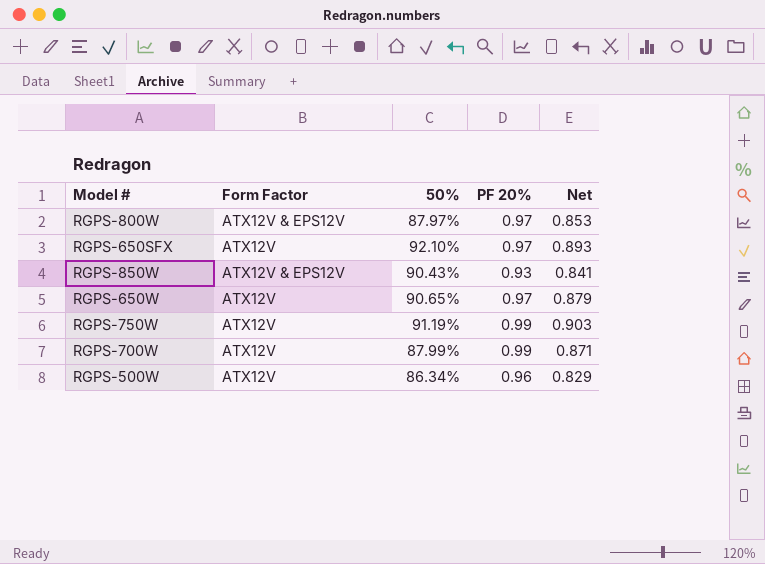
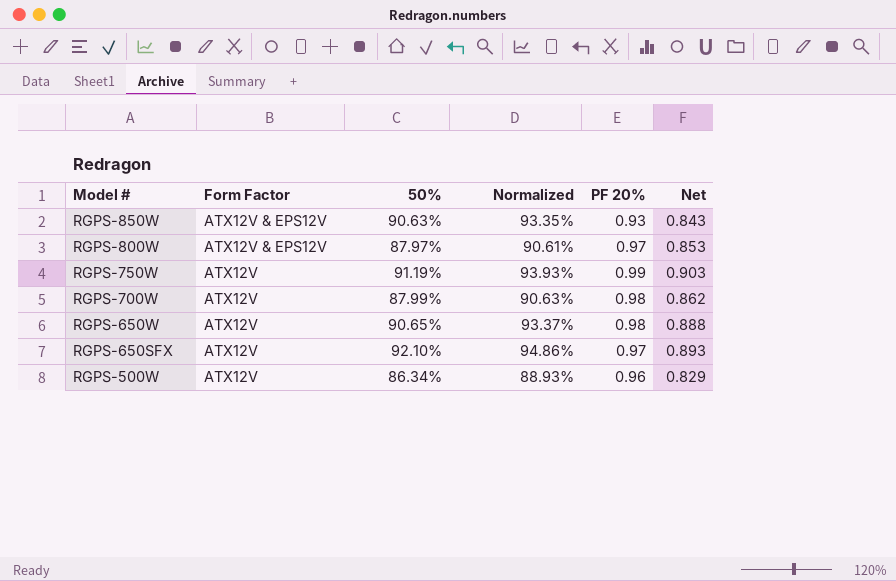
row order: none -> Model # descending
column Normalized | formula: none -> [50%] * 1.03
RGPS-850W | 50%: 90.43% -> 90.63%
RGPS-850W | Net: 0.841 -> 0.843
RGPS-700W | PF 20%: 0.99 -> 0.98
RGPS-700W | Net: 0.871 -> 0.862
RGPS-650W | PF 20%: 0.97 -> 0.98
RGPS-650W | Net: 0.879 -> 0.888

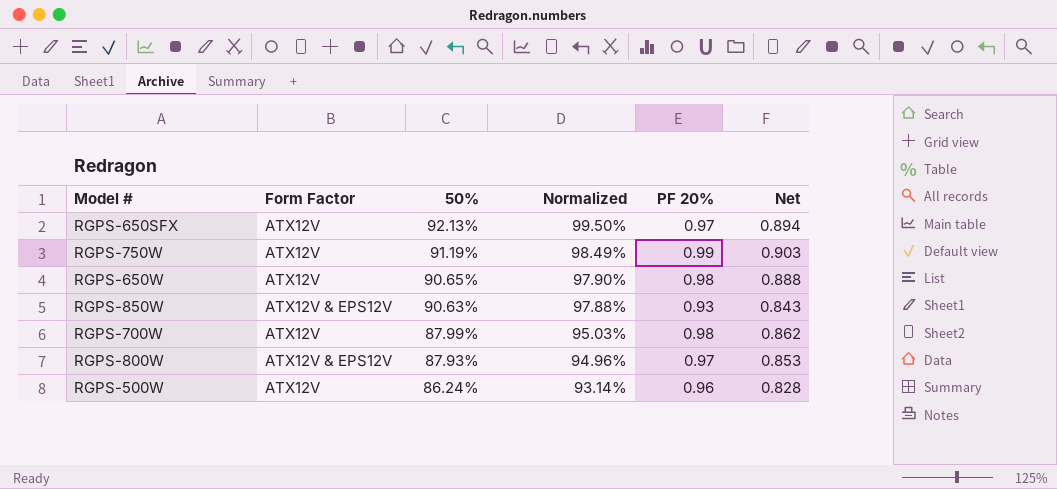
row order: Model # descending -> 50% descending
column Normalized | formula: [50%] * 1.03 -> [50%] * 1.08
RGPS-650SFX | 50%: 92.10% -> 92.13%
RGPS-650SFX | Net: 0.893 -> 0.894
RGPS-800W | 50%: 87.97% -> 87.93%
RGPS-500W | 50%: 86.34% -> 86.24%
RGPS-500W | Net: 0.829 -> 0.828

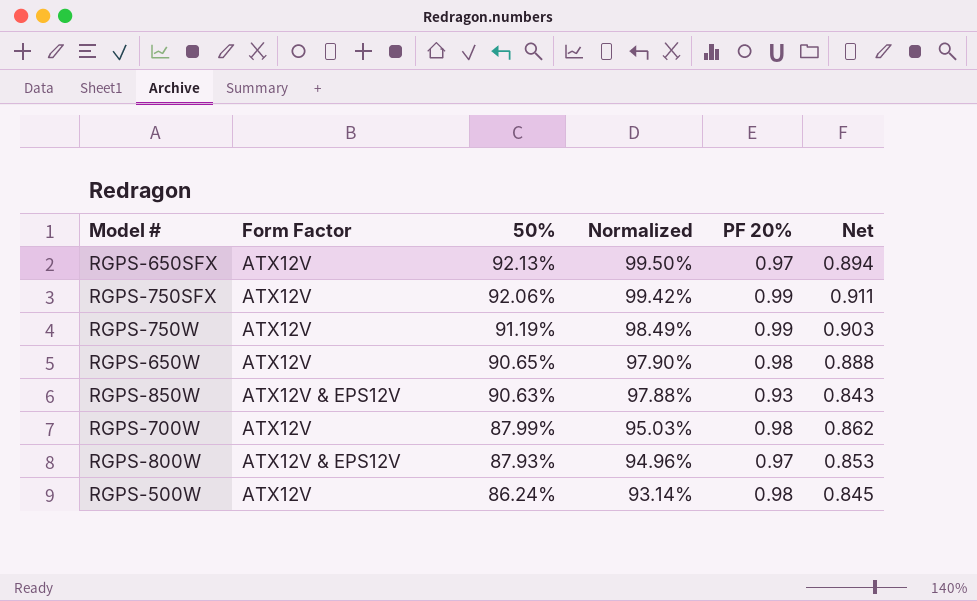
row RGPS-750SFX: none -> ATX12V | 92.06% | 99.42% | 0.99 | 0.911
RGPS-500W | PF 20%: 0.96 -> 0.98
RGPS-500W | Net: 0.828 -> 0.845

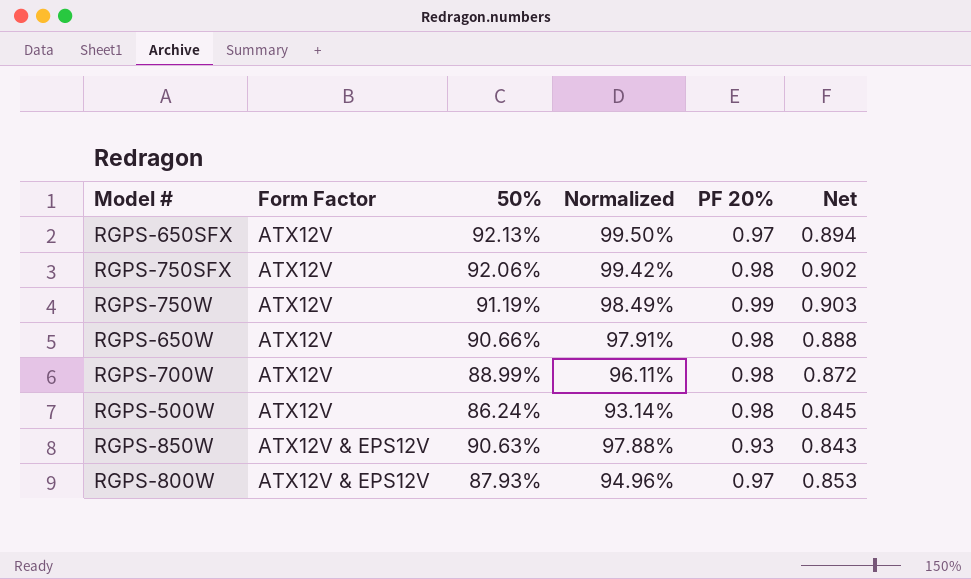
row order: 50% descending -> Form Factor ascending
RGPS-750SFX | PF 20%: 0.99 -> 0.98
RGPS-750SFX | Net: 0.911 -> 0.902
RGPS-650W | 50%: 90.65% -> 90.66%
RGPS-650W | Normalized: 97.90% -> 97.91%
RGPS-700W | 50%: 87.99% -> 88.99%
RGPS-700W | Normalized: 95.03% -> 96.11%
RGPS-700W | Net: 0.862 -> 0.872

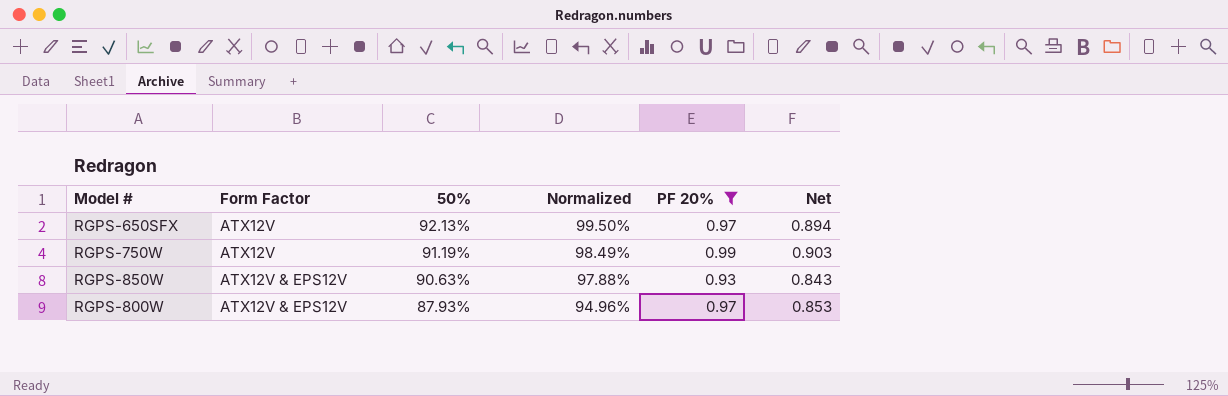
filter: none -> PF 20% != 0.98

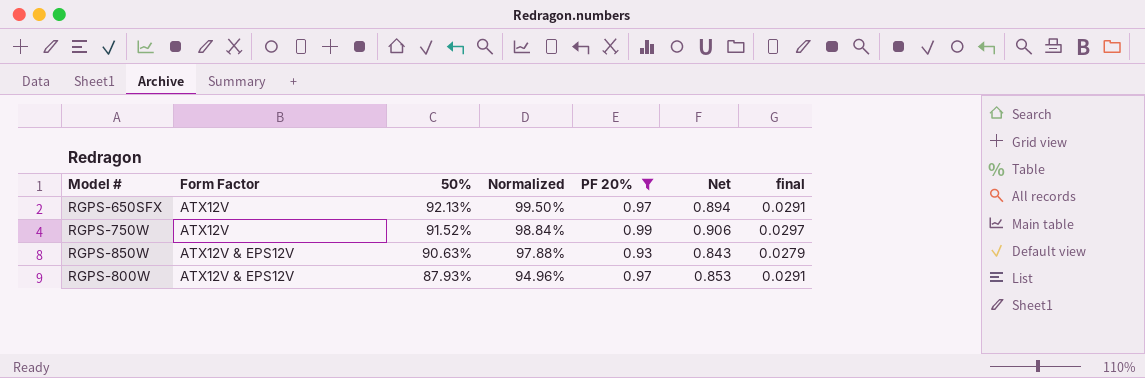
column final | formula: none -> [PF 20%] * 0.03
RGPS-750W | 50%: 91.19% -> 91.52%
RGPS-750W | Normalized: 98.49% -> 98.84%
RGPS-750W | Net: 0.903 -> 0.906

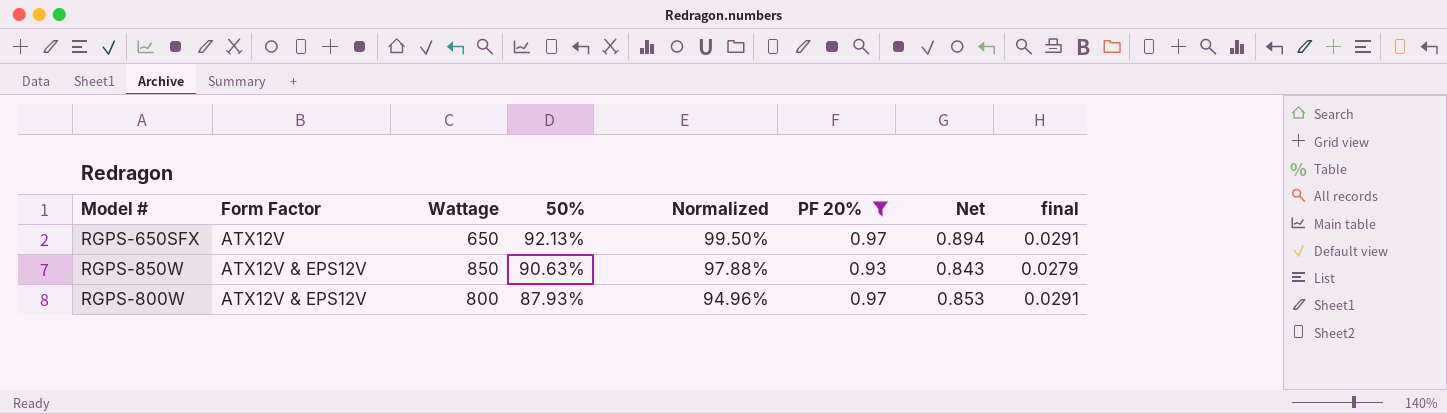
column Wattage | position: none -> 3
row RGPS-750W: ATX12V | 91.52% | 98.84% | 0.99 | 0.906 | 0.0297 -> none

